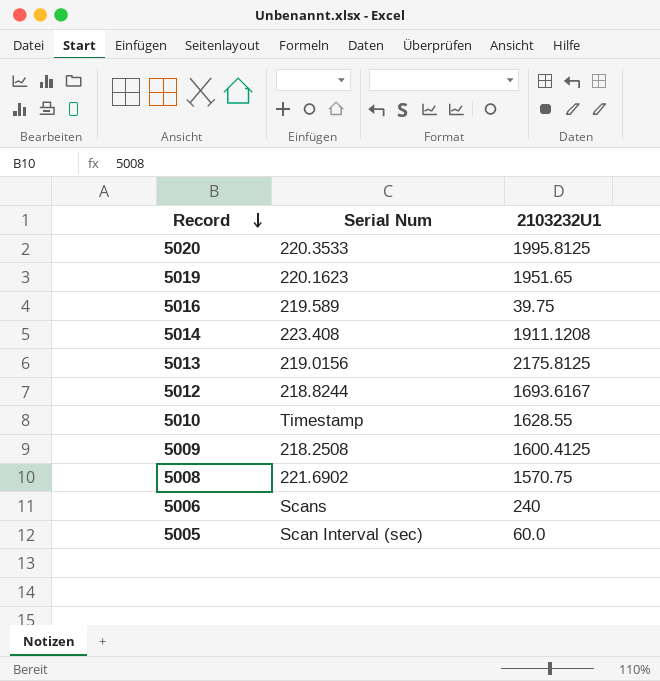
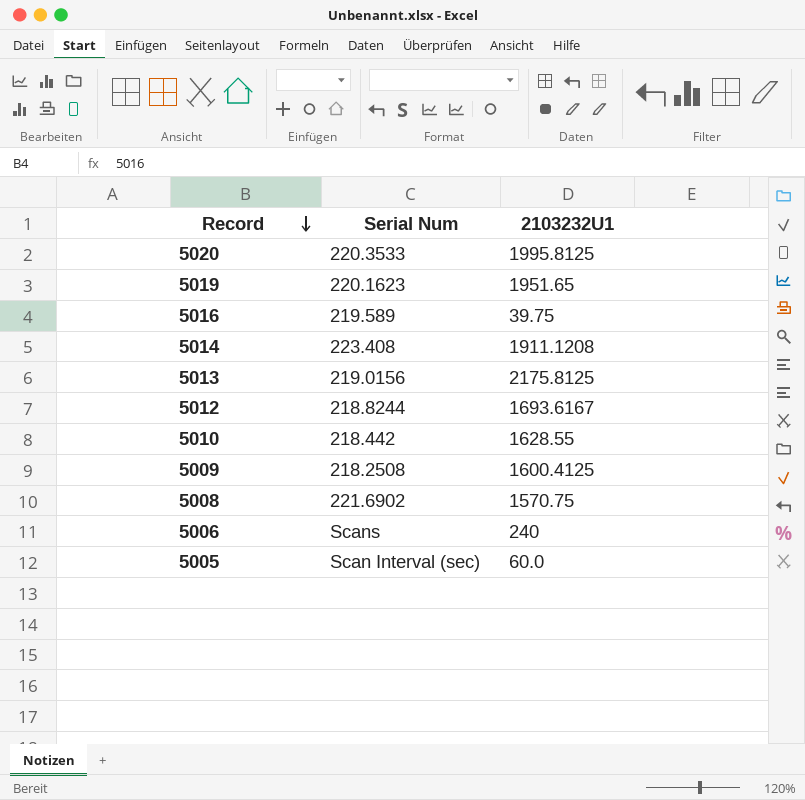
5010 | Serial Num: Timestamp -> 218.442

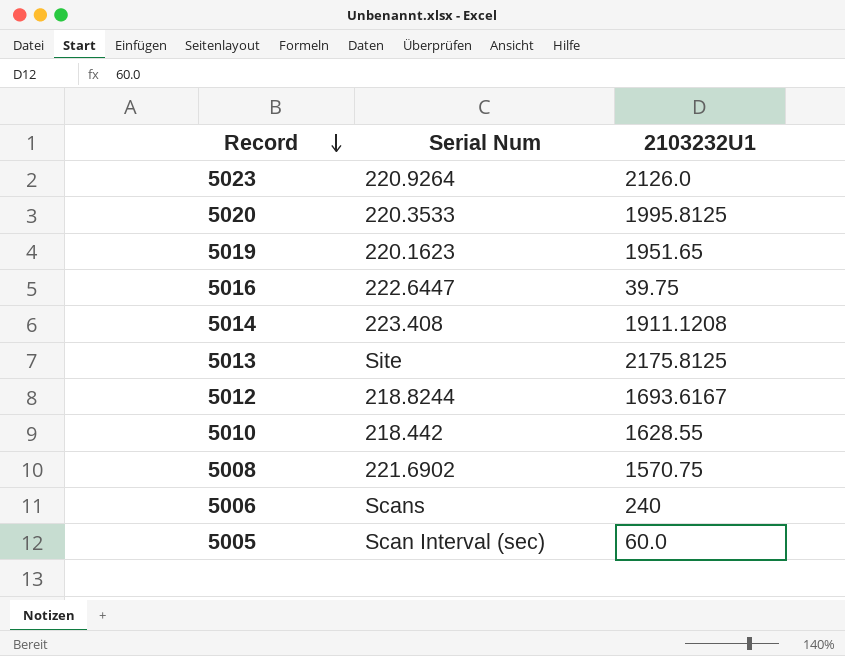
row 5009: 218.2508 | 1600.4125 -> none
row 5023: none -> 220.9264 | 2126.0
5016 | Serial Num: 219.589 -> 222.6447
5013 | Serial Num: 219.0156 -> Site

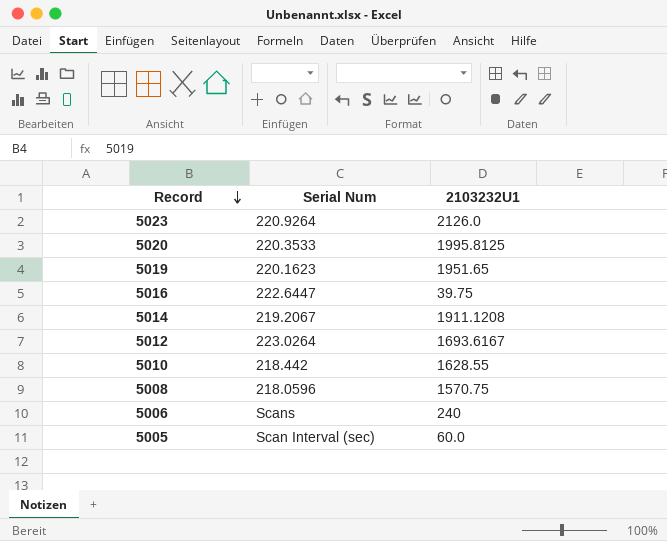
row 5013: Site | 2175.8125 -> none
5014 | Serial Num: 223.408 -> 219.2067
5012 | Serial Num: 218.8244 -> 223.0264
5008 | Serial Num: 221.6902 -> 218.0596

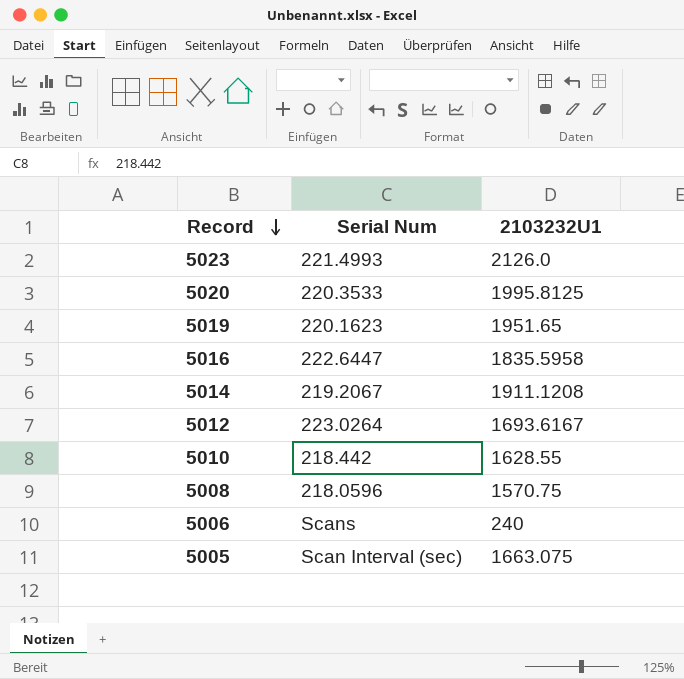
5023 | Serial Num: 220.9264 -> 221.4993
5016 | 2103232U1: 39.75 -> 1835.5958
5005 | 2103232U1: 60.0 -> 1663.075

